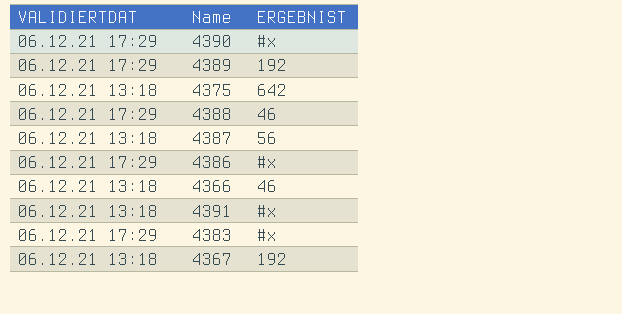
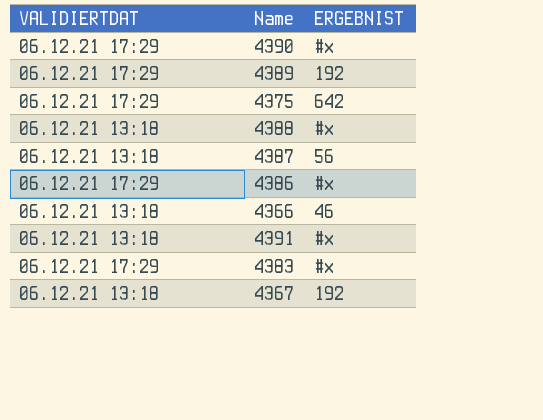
4375 | VALIDIERTDAT: 06.12.21 13:18 -> 06.12.21 17:29
4388 | VALIDIERTDAT: 06.12.21 17:29 -> 06.12.21 13:18
4388 | ERGEBNIST: 46 -> #x

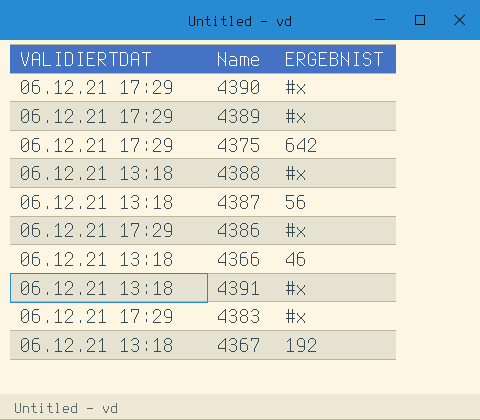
4389 | ERGEBNIST: 192 -> #x

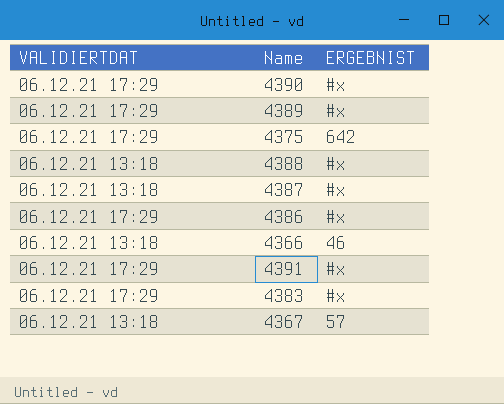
4387 | ERGEBNIST: 56 -> #x
4391 | VALIDIERTDAT: 06.12.21 13:18 -> 06.12.21 17:29
4367 | ERGEBNIST: 192 -> 57

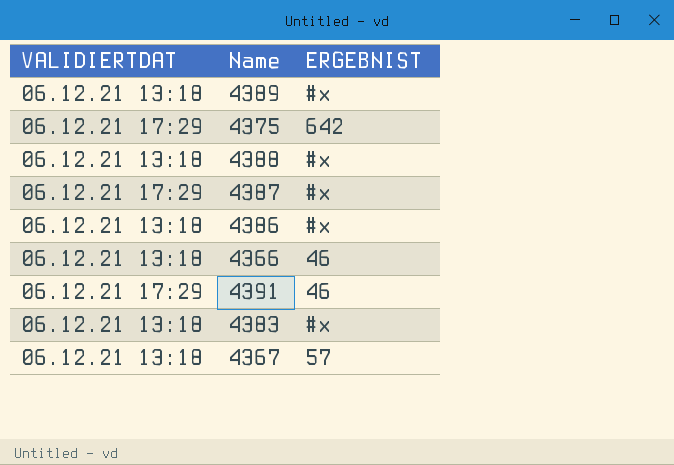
row 4390: 06.12.21 17:29 | #x -> none
4389 | VALIDIERTDAT: 06.12.21 17:29 -> 06.12.21 13:18
4387 | VALIDIERTDAT: 06.12.21 13:18 -> 06.12.21 17:29
4386 | VALIDIERTDAT: 06.12.21 17:29 -> 06.12.21 13:18
4391 | ERGEBNIST: #x -> 46
4383 | VALIDIERTDAT: 06.12.21 17:29 -> 06.12.21 13:18

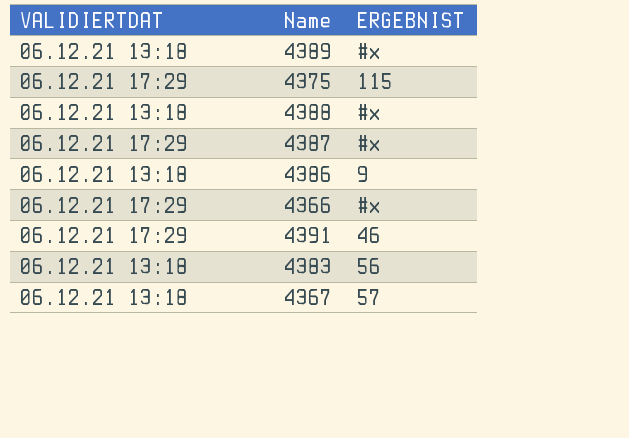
4375 | ERGEBNIST: 642 -> 115
4386 | ERGEBNIST: #x -> 9
4366 | VALIDIERTDAT: 06.12.21 13:18 -> 06.12.21 17:29
4366 | ERGEBNIST: 46 -> #x
4383 | ERGEBNIST: #x -> 56

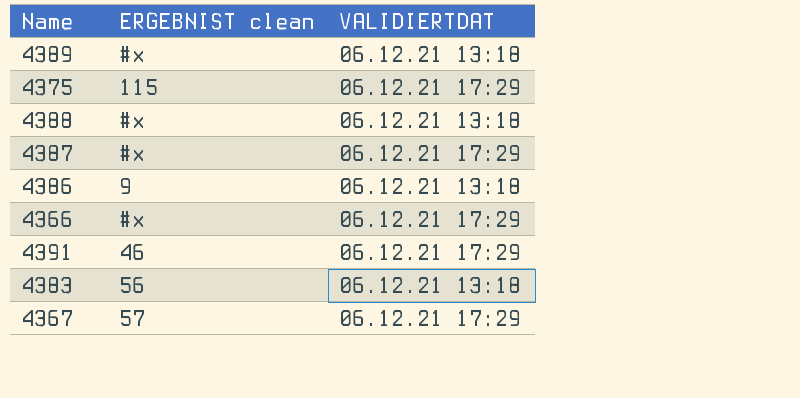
column name: ERGEBNIST -> ERGEBNIST clean
column VALIDIERTDAT | position: 1 -> 3
4367 | VALIDIERTDAT: 06.12.21 13:18 -> 06.12.21 17:29

